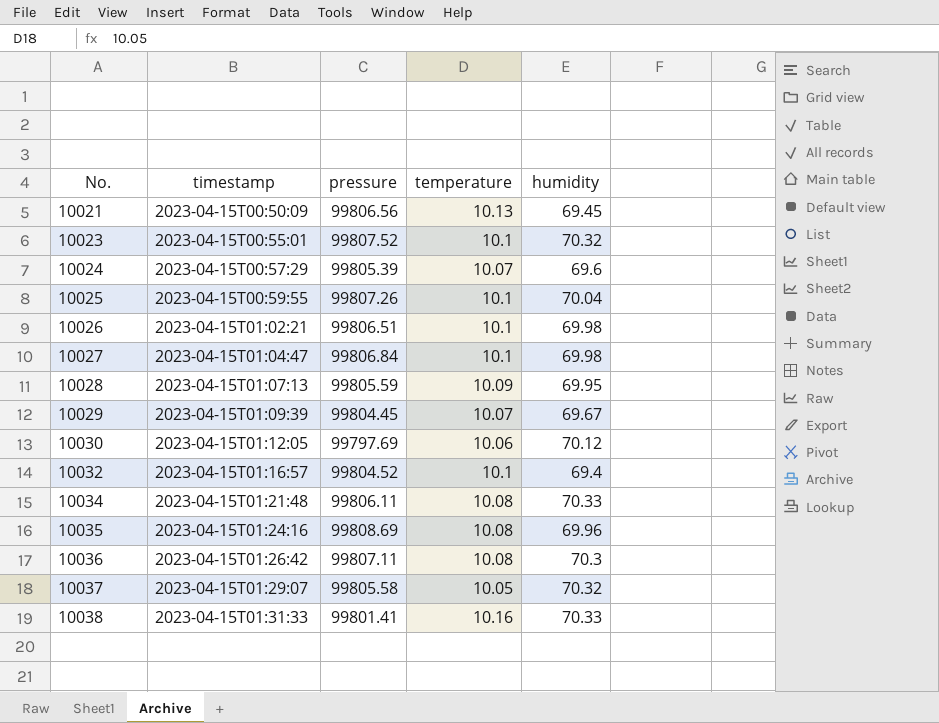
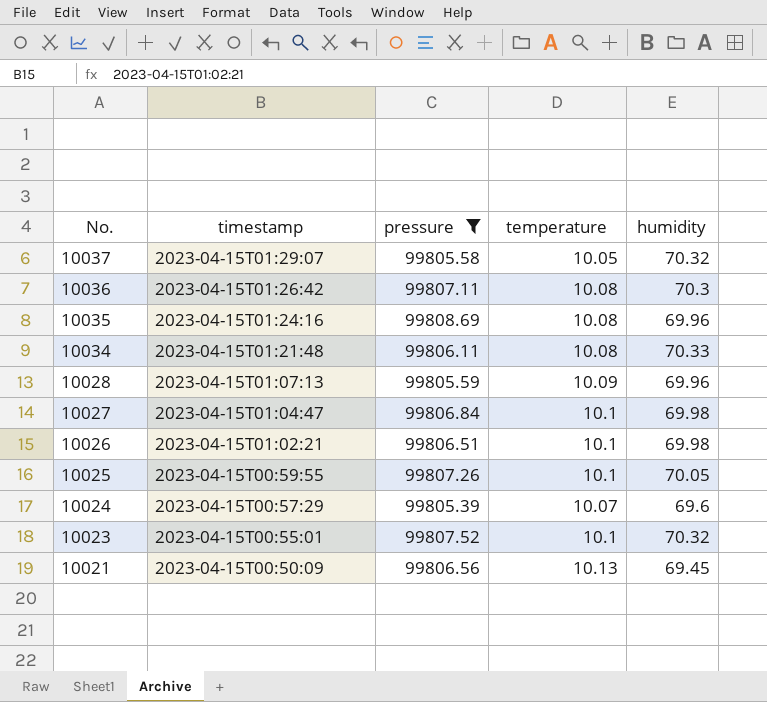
filter: none -> pressure >= 99805.39
row order: No. ascending -> No. descending
10028 | humidity: 69.95 -> 69.96
10025 | humidity: 70.04 -> 70.05

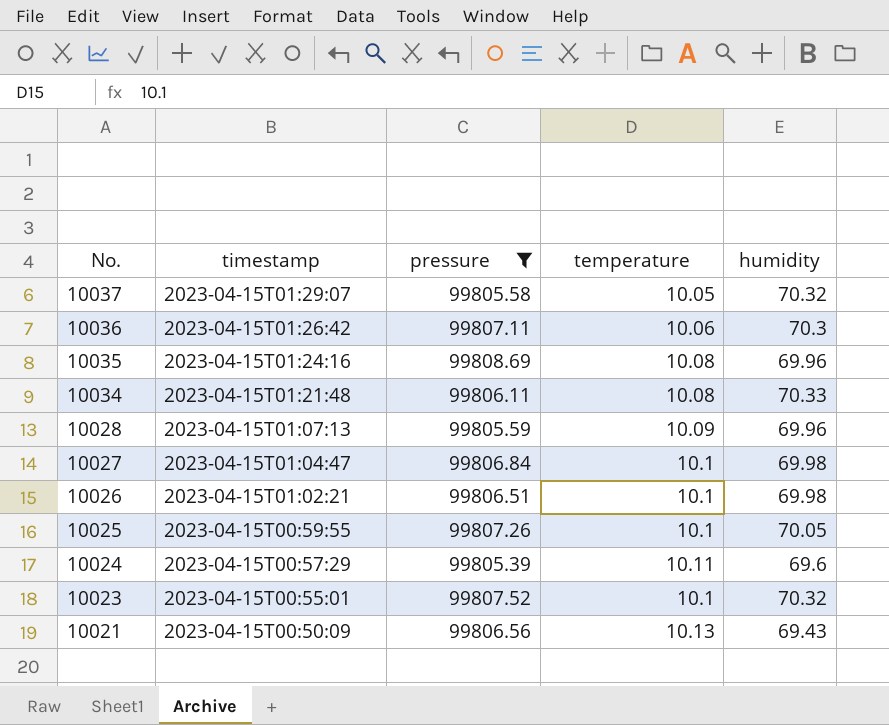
10036 | temperature: 10.08 -> 10.06
10024 | temperature: 10.07 -> 10.11
10021 | humidity: 69.45 -> 69.43

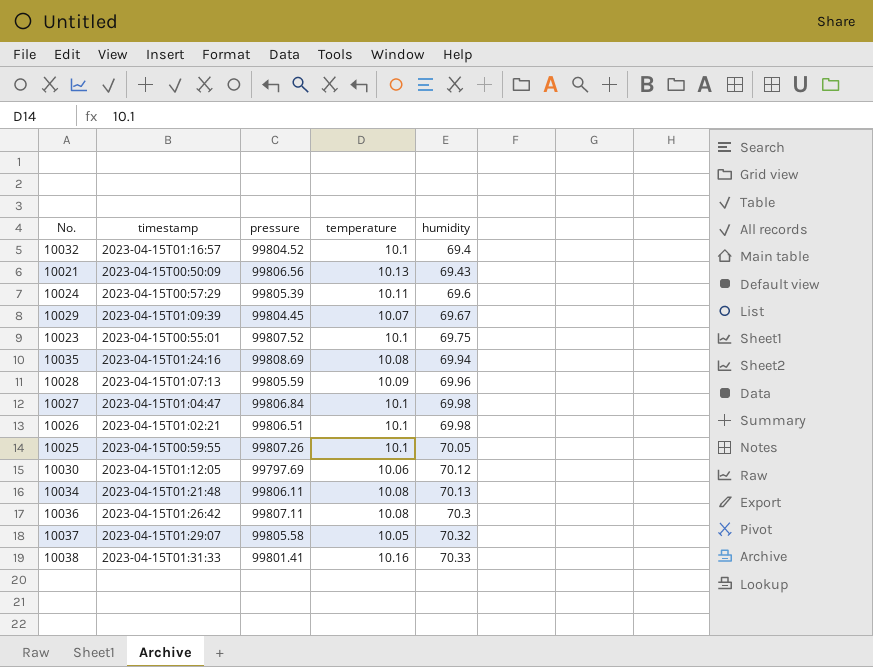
filter: pressure >= 99805.39 -> none
row order: No. descending -> humidity ascending
10023 | humidity: 70.32 -> 69.75
10035 | humidity: 69.96 -> 69.94
10034 | humidity: 70.33 -> 70.13
10036 | temperature: 10.06 -> 10.08

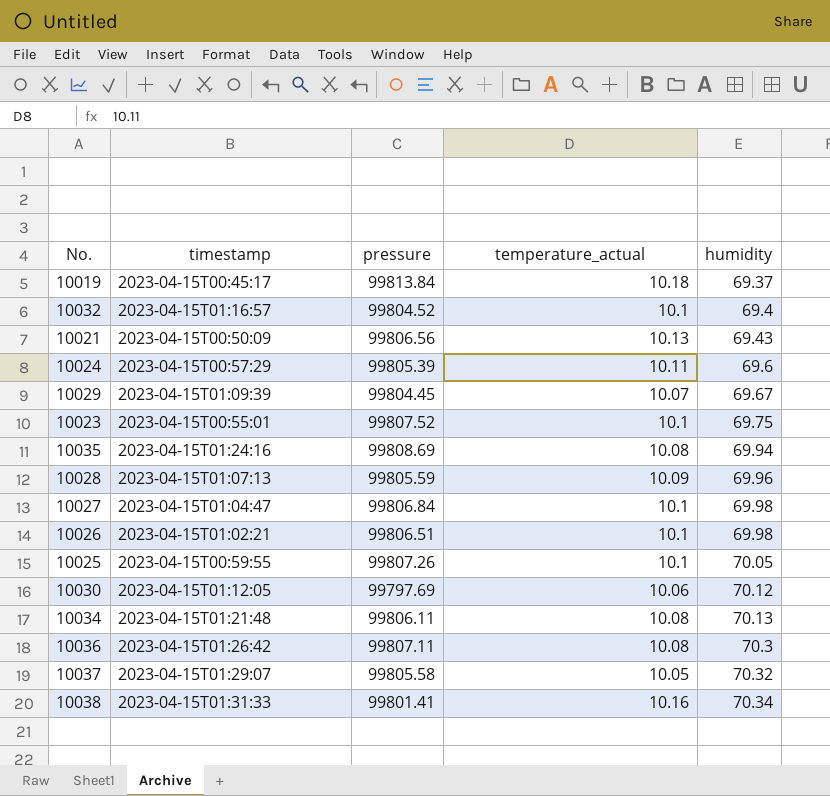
column name: temperature -> temperature_actual
row 10019: none -> 2023-04-15T00:45:17 | 99813.84 | 10.18 | 69.37
10038 | humidity: 70.33 -> 70.34

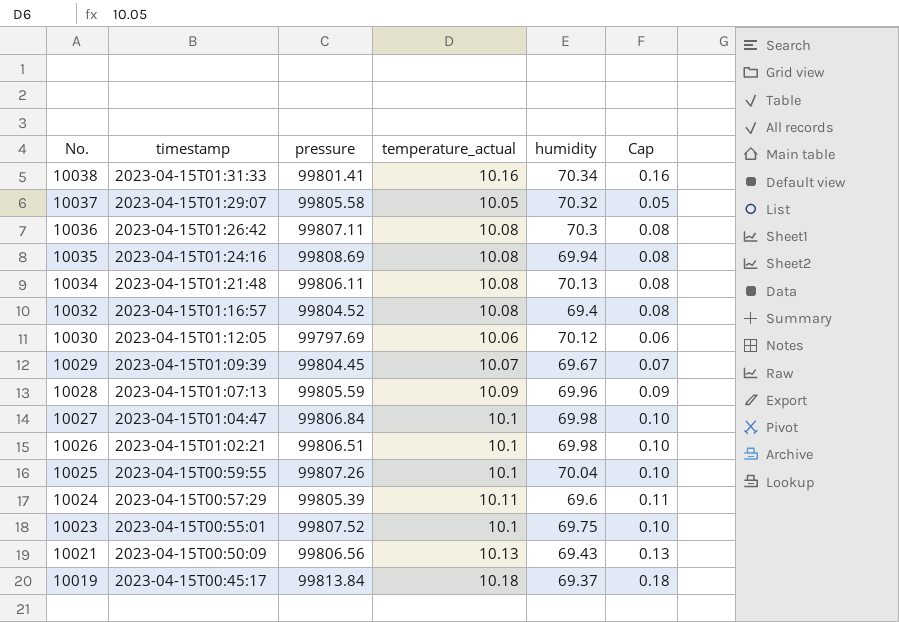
row order: humidity ascending -> No. descending
column Cap | formula: none -> [temperature_actual] - 10
10032 | temperature_actual: 10.1 -> 10.08
10025 | humidity: 70.05 -> 70.04

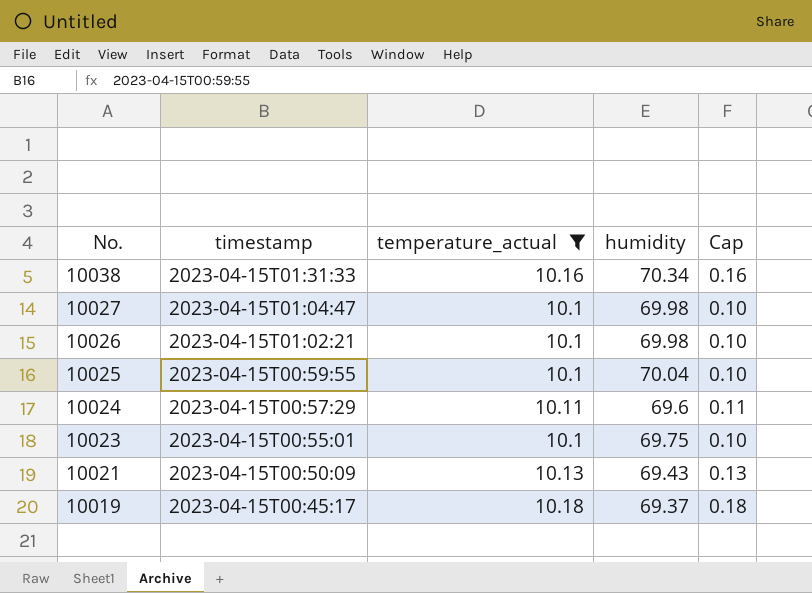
filter: none -> temperature_actual >= 10.1
column pressure | position: 3 -> none

